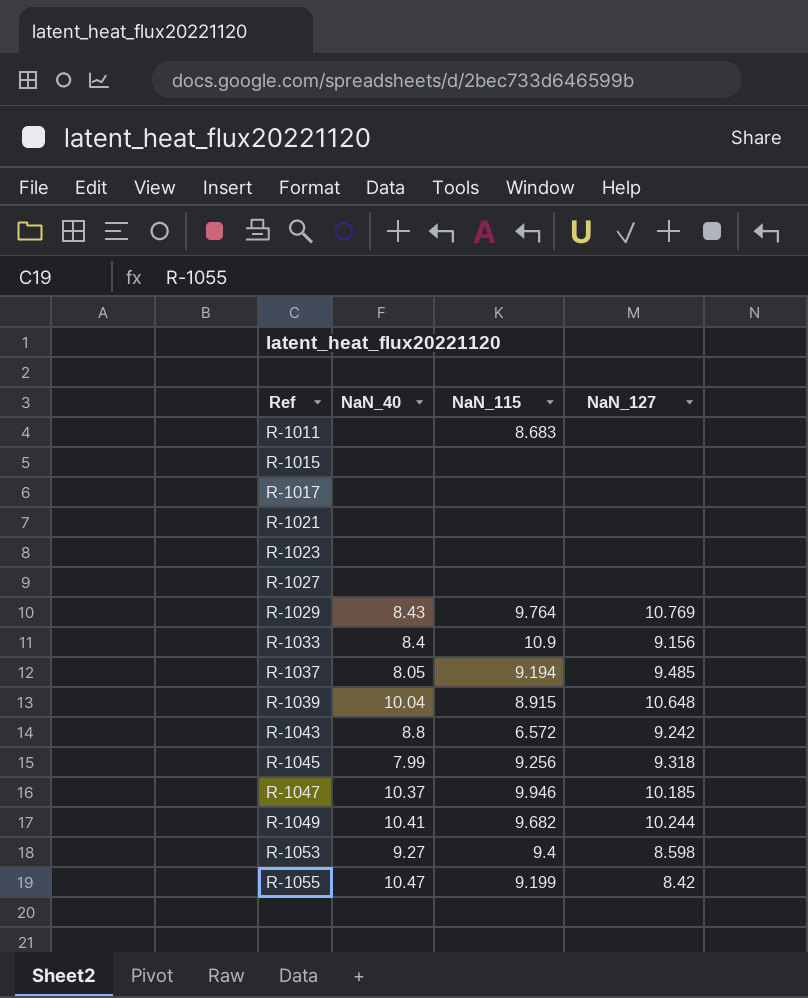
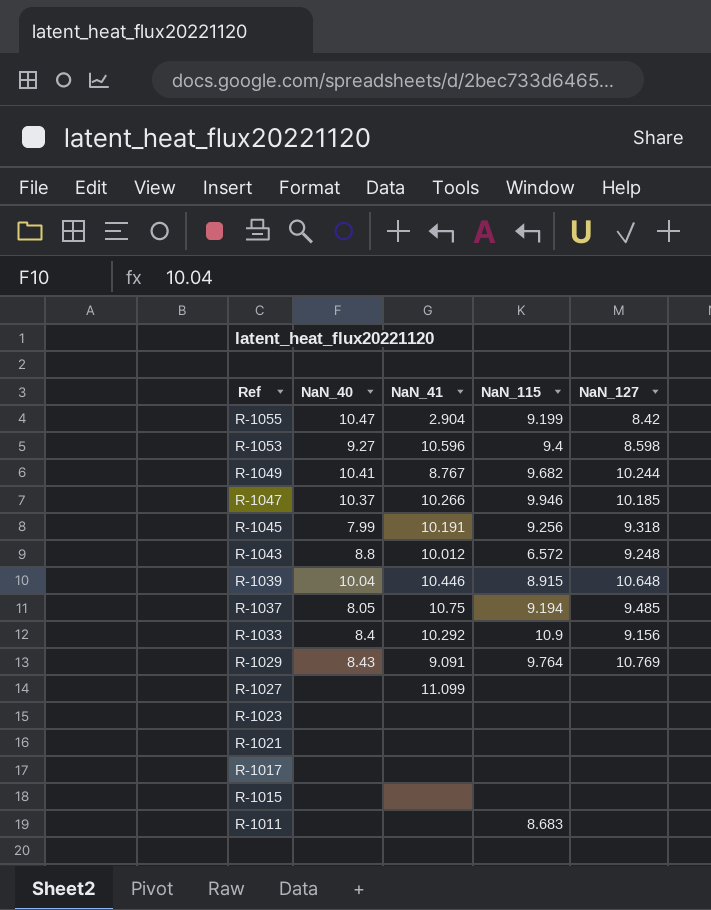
row order: Ref ascending -> Ref descending
column NaN_41 | position: none -> 3
R-1043 | NaN_127: 9.242 -> 9.248

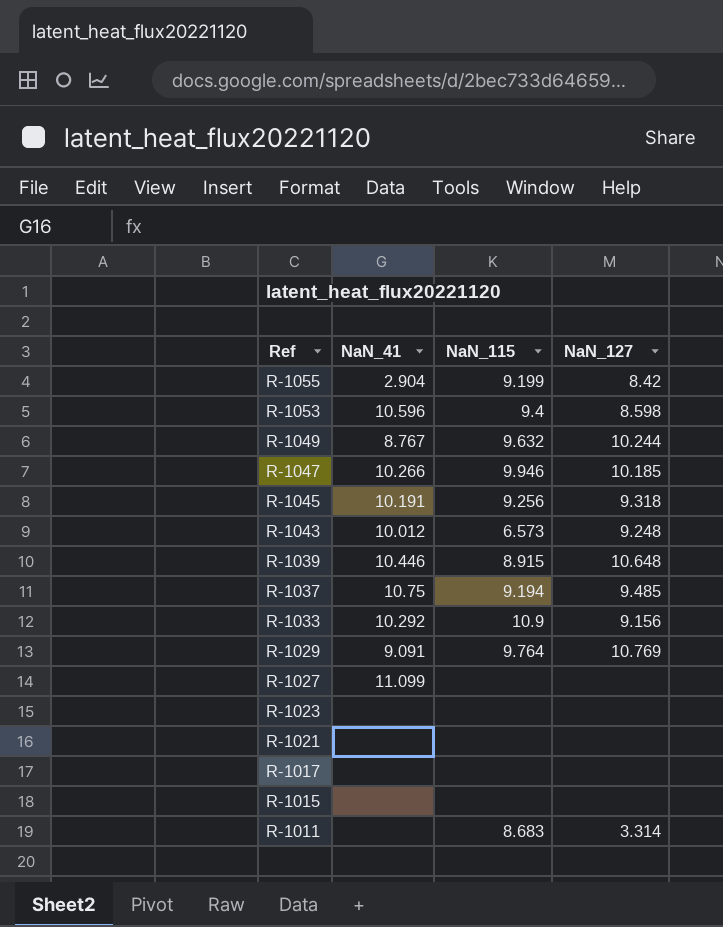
column NaN_40 | position: 2 -> none
R-1049 | NaN_115: 9.682 -> 9.632
R-1043 | NaN_115: 6.572 -> 6.573
R-1011 | NaN_127: none -> 3.314

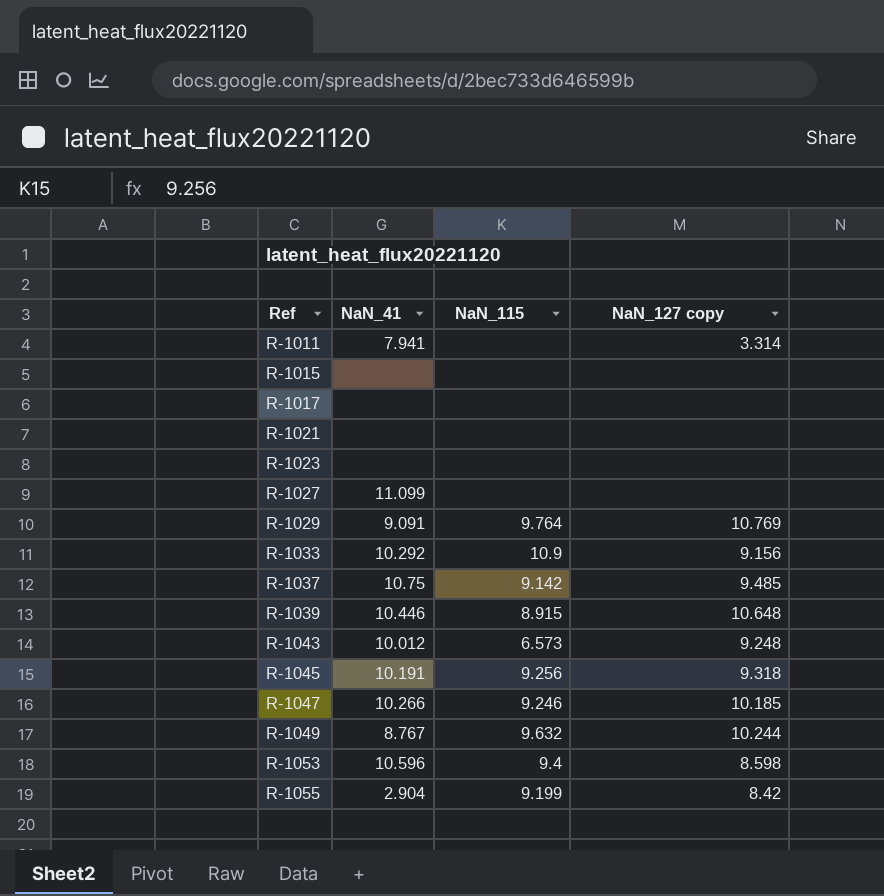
row order: Ref descending -> Ref ascending
column name: NaN_127 -> NaN_127 copy
R-1011 | NaN_41: none -> 7.941
R-1011 | NaN_115: 8.683 -> none
R-1037 | NaN_115: 9.194 -> 9.142
R-1047 | NaN_115: 9.946 -> 9.246

